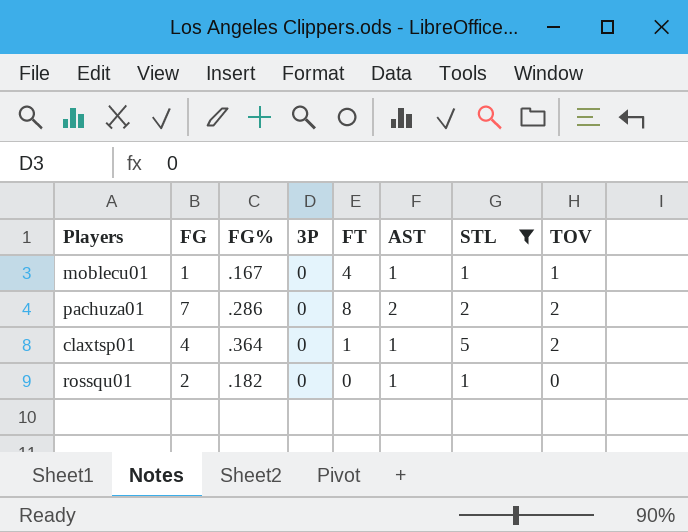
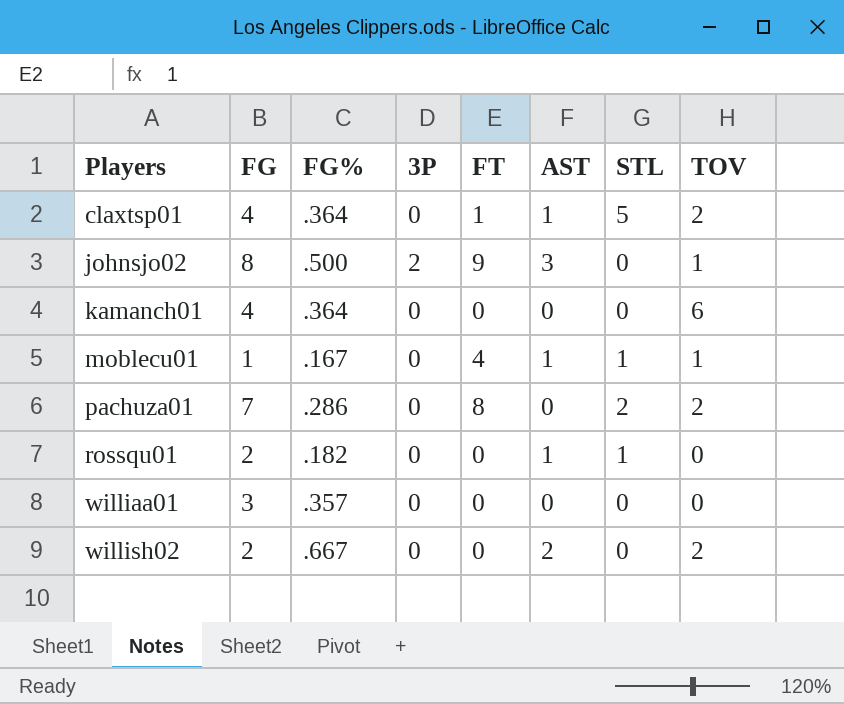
filter: STL != 0 -> none
row order: none -> Players ascending
pachuza01 | AST: 2 -> 0

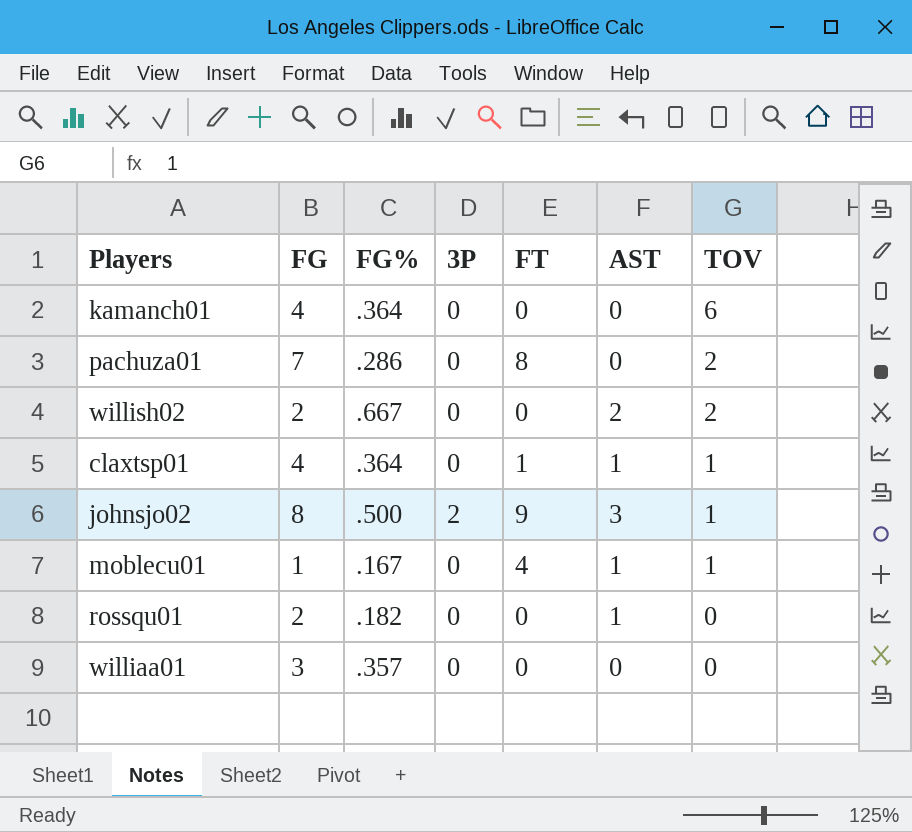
row order: Players ascending -> TOV descending
column STL | position: 7 -> none
claxtsp01 | TOV: 2 -> 1

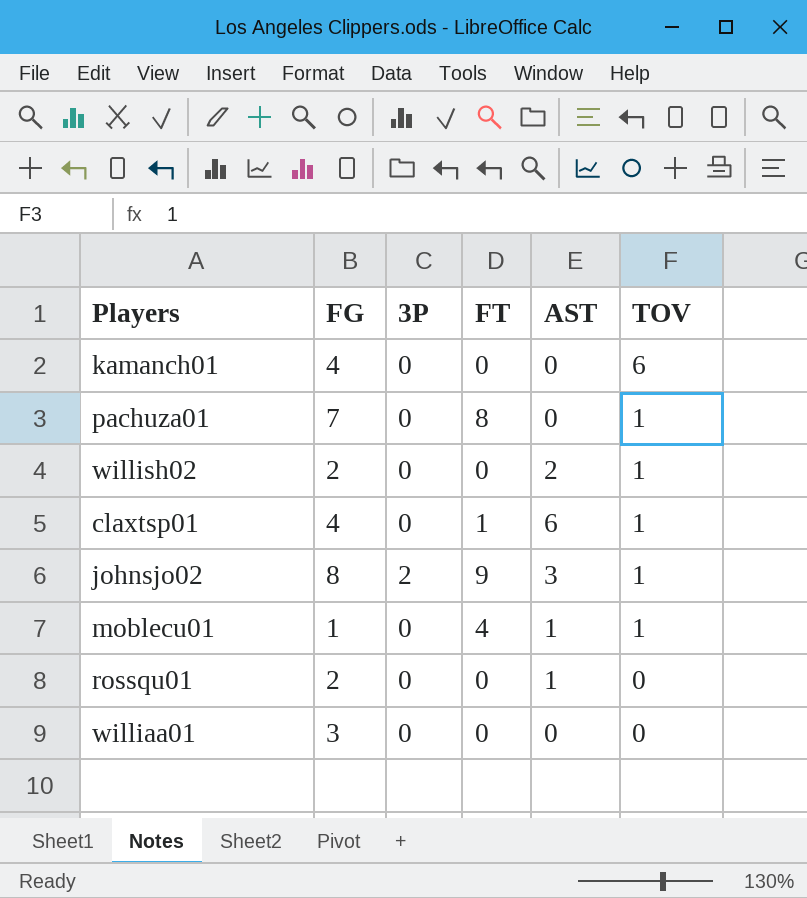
column FG% | position: 3 -> none
pachuza01 | TOV: 2 -> 1
willish02 | TOV: 2 -> 1
claxtsp01 | AST: 1 -> 6

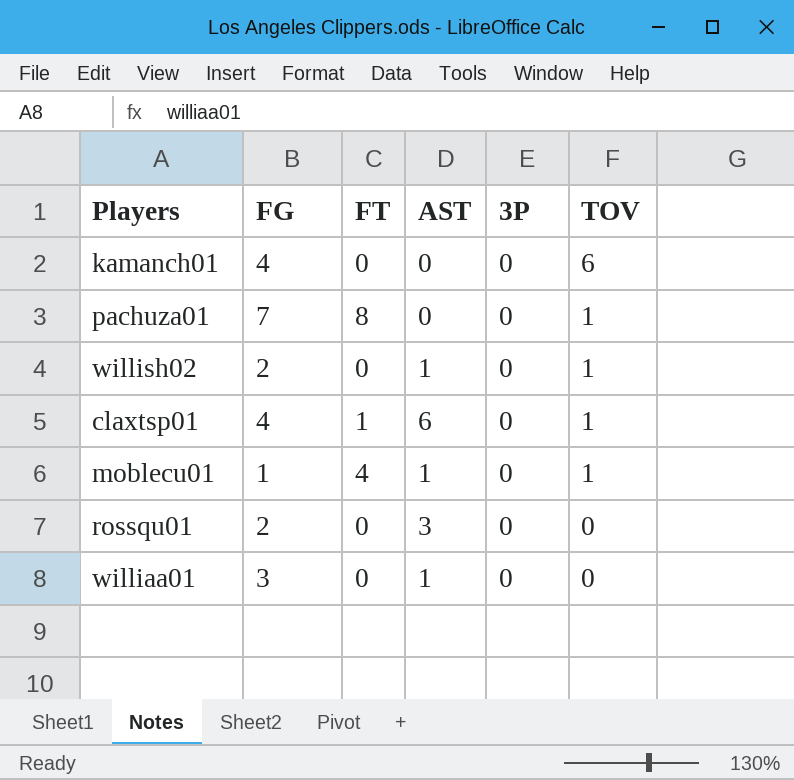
column 3P | position: 3 -> 5
row johnsjo02: 8 | 2 | 9 | 3 | 1 -> none
willish02 | AST: 2 -> 1
rossqu01 | AST: 1 -> 3
williaa01 | AST: 0 -> 1

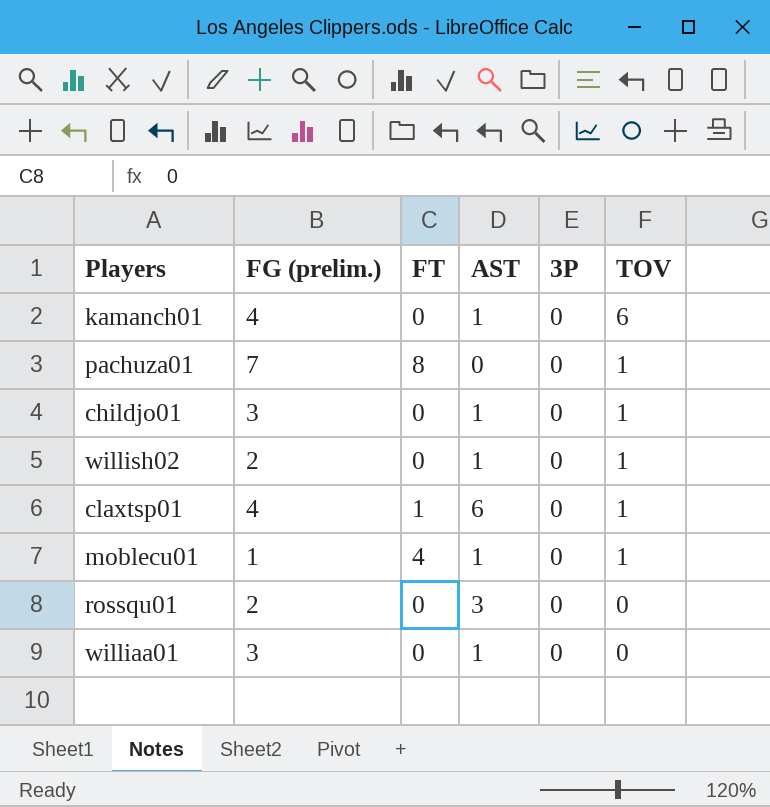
column name: FG -> FG (prelim.)
kamanch01 | AST: 0 -> 1
row childjo01: none -> 3 | 0 | 1 | 0 | 1

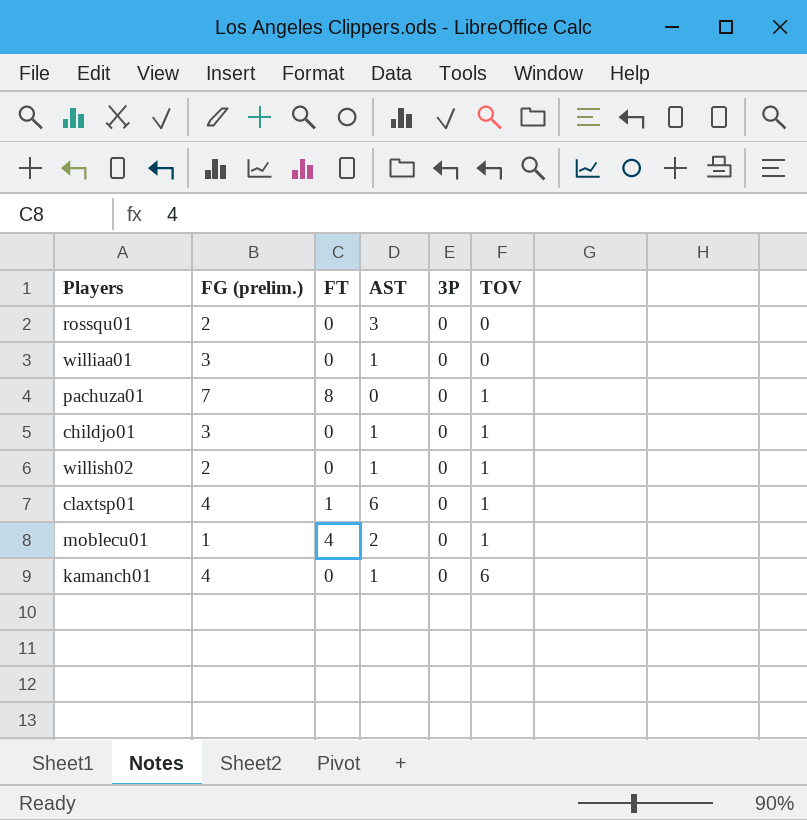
row order: TOV descending -> TOV ascending
moblecu01 | AST: 1 -> 2

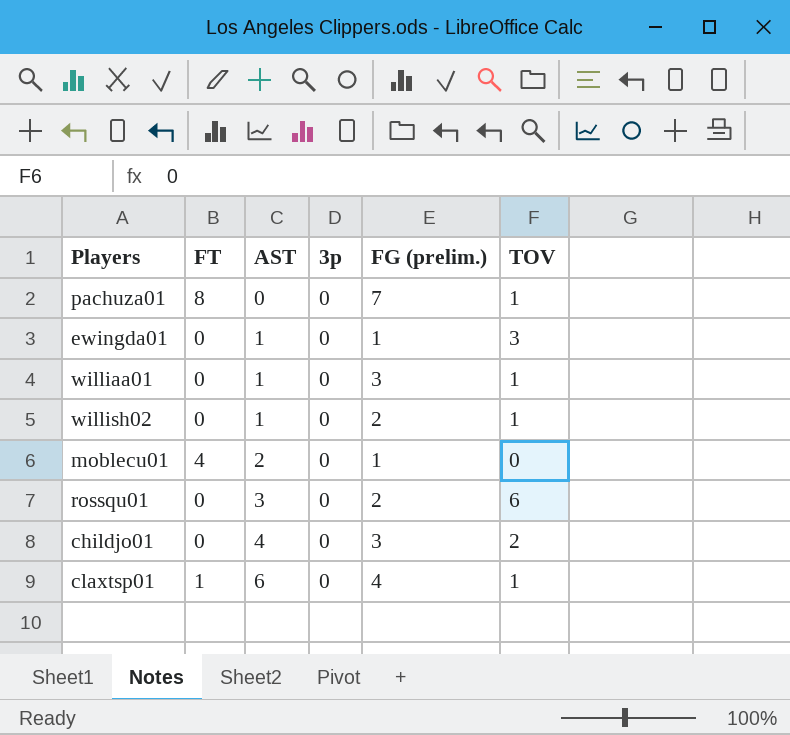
row order: TOV ascending -> AST ascending
column name: 3P -> 3p
column FG (prelim.) | position: 2 -> 5
row kamanch01: 4 | 0 | 1 | 0 | 6 -> none
row ewingda01: none -> 0 | 1 | 0 | 1 | 3
williaa01 | TOV: 0 -> 1
moblecu01 | TOV: 1 -> 0
rossqu01 | TOV: 0 -> 6
childjo01 | AST: 1 -> 4
childjo01 | TOV: 1 -> 2

